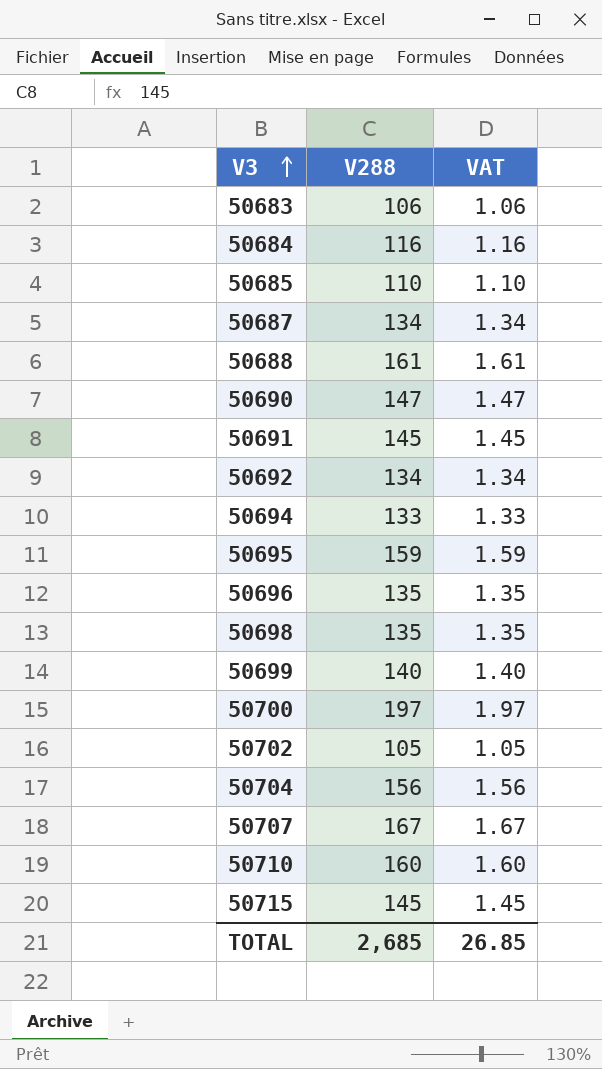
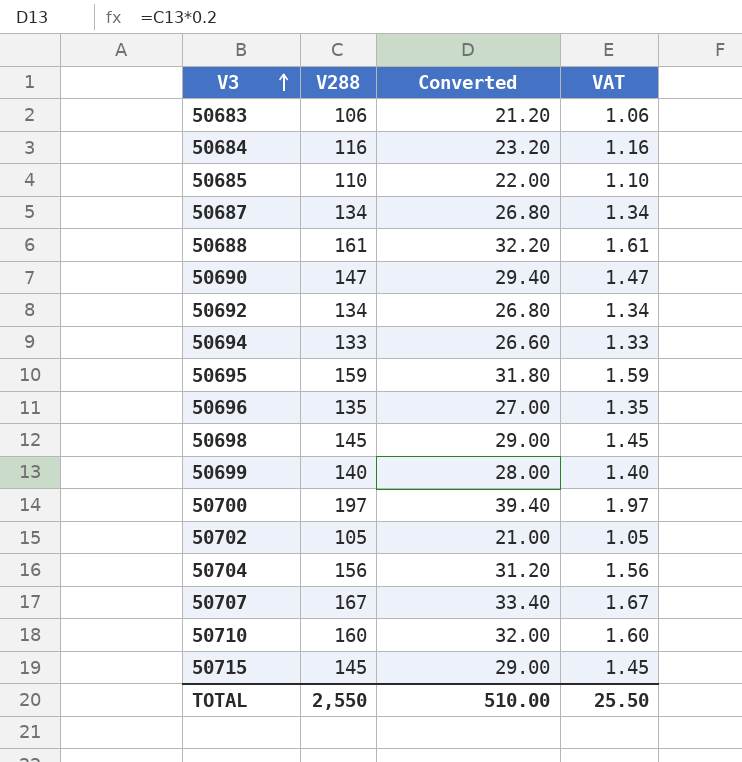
column Converted | formula: none -> [V288] * 0.2
row 50691: 145 | 1.45 -> none
50698 | V288: 135 -> 145
50698 | VAT: 1.35 -> 1.45
TOTAL | V288: 2,685 -> 2,550
TOTAL | VAT: 26.85 -> 25.50

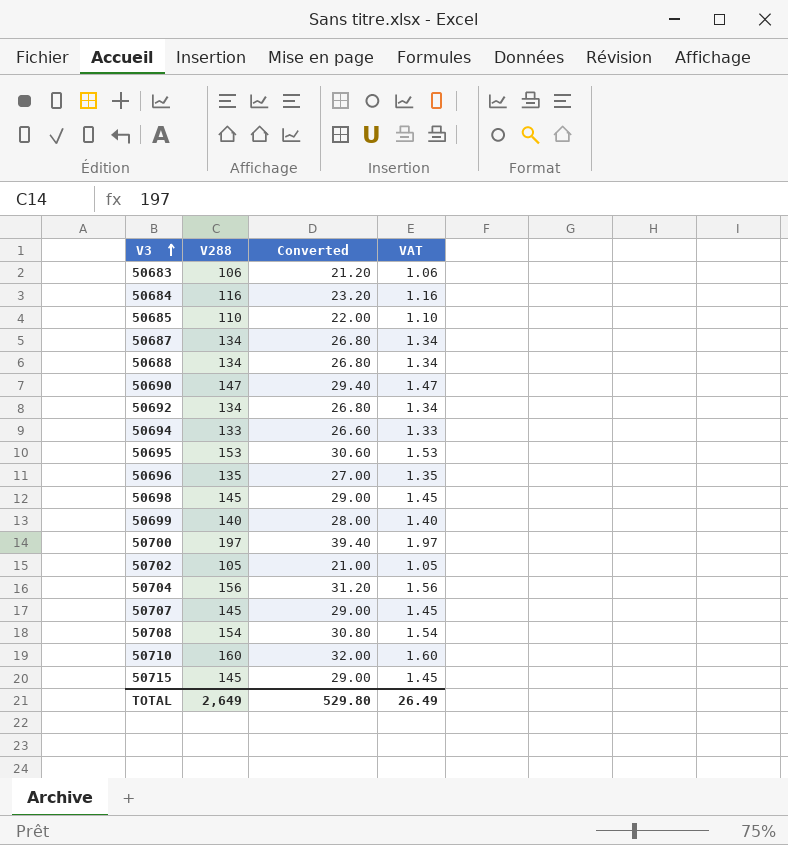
50688 | V288: 161 -> 134
50688 | Converted: 32.20 -> 26.80
50688 | VAT: 1.61 -> 1.34
50695 | V288: 159 -> 153
50695 | Converted: 31.80 -> 30.60
50695 | VAT: 1.59 -> 1.53
50707 | V288: 167 -> 145
50707 | Converted: 33.40 -> 29.00
50707 | VAT: 1.67 -> 1.45
row 50708: none -> 154 | 30.80 | 1.54
TOTAL | V288: 2,550 -> 2,649
TOTAL | Converted: 510.00 -> 529.80
TOTAL | VAT: 25.50 -> 26.49

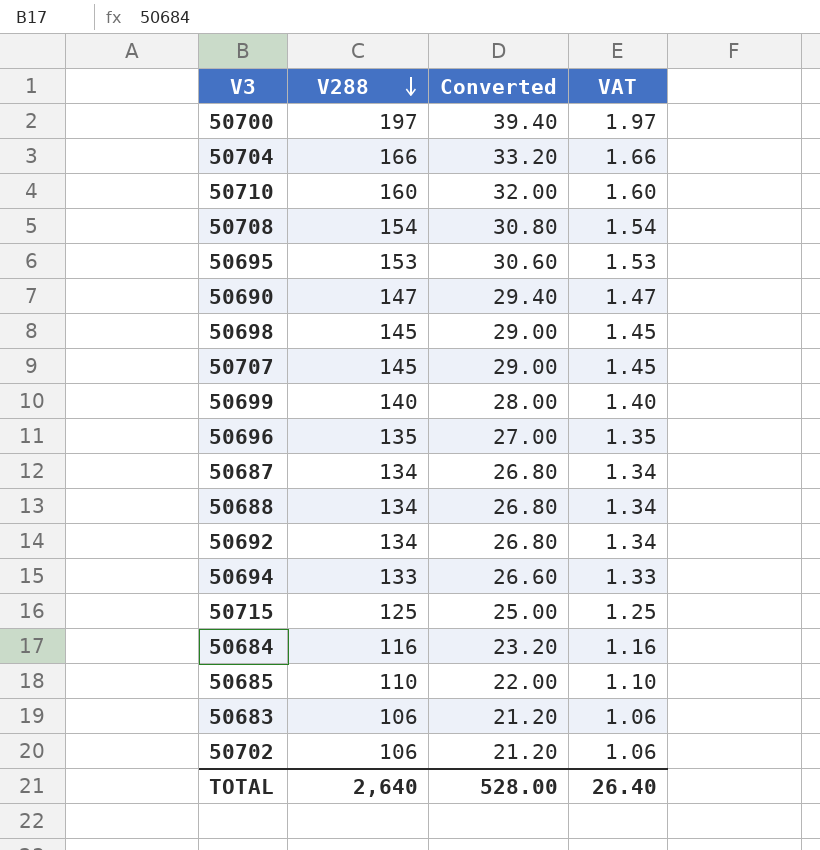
row order: V3 ascending -> V288 descending
50704 | V288: 156 -> 166
50704 | Converted: 31.20 -> 33.20
50704 | VAT: 1.56 -> 1.66
50715 | V288: 145 -> 125
50715 | Converted: 29.00 -> 25.00
50715 | VAT: 1.45 -> 1.25
50702 | V288: 105 -> 106
50702 | Converted: 21.00 -> 21.20
50702 | VAT: 1.05 -> 1.06
TOTAL | V288: 2,649 -> 2,640
TOTAL | Converted: 529.80 -> 528.00
TOTAL | VAT: 26.49 -> 26.40

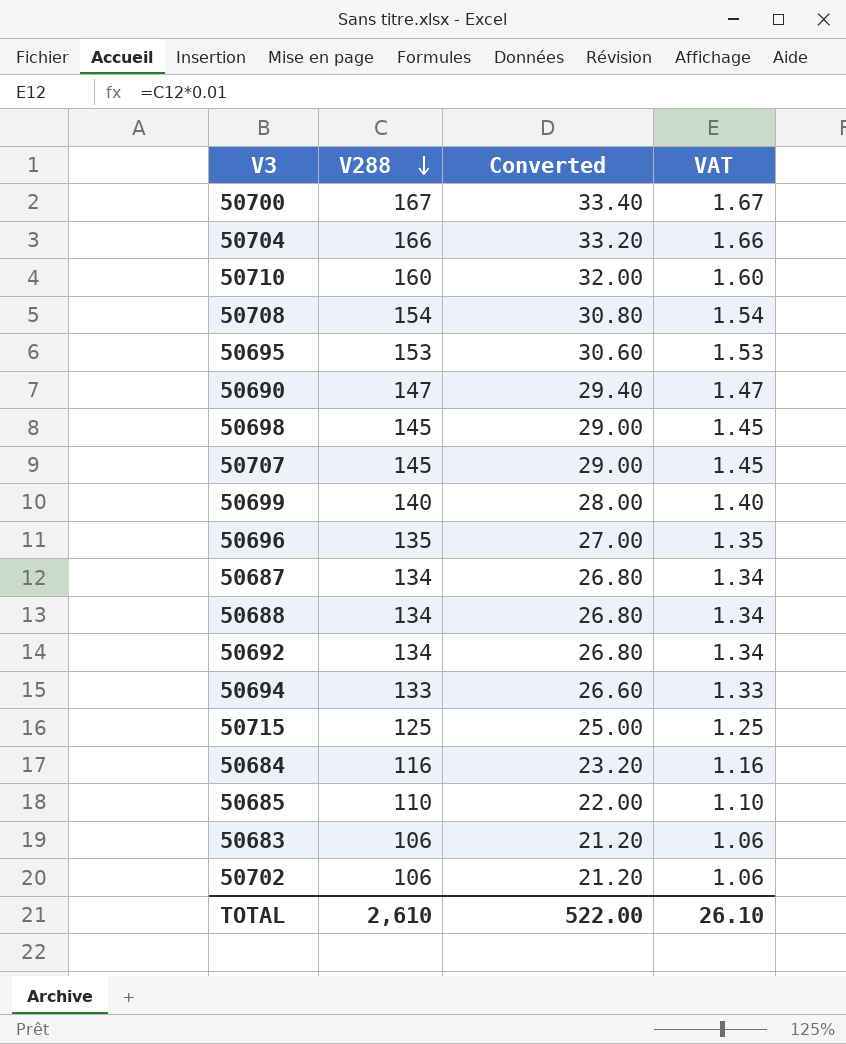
50700 | V288: 197 -> 167
50700 | Converted: 39.40 -> 33.40
50700 | VAT: 1.97 -> 1.67
TOTAL | V288: 2,640 -> 2,610
TOTAL | Converted: 528.00 -> 522.00
TOTAL | VAT: 26.40 -> 26.10

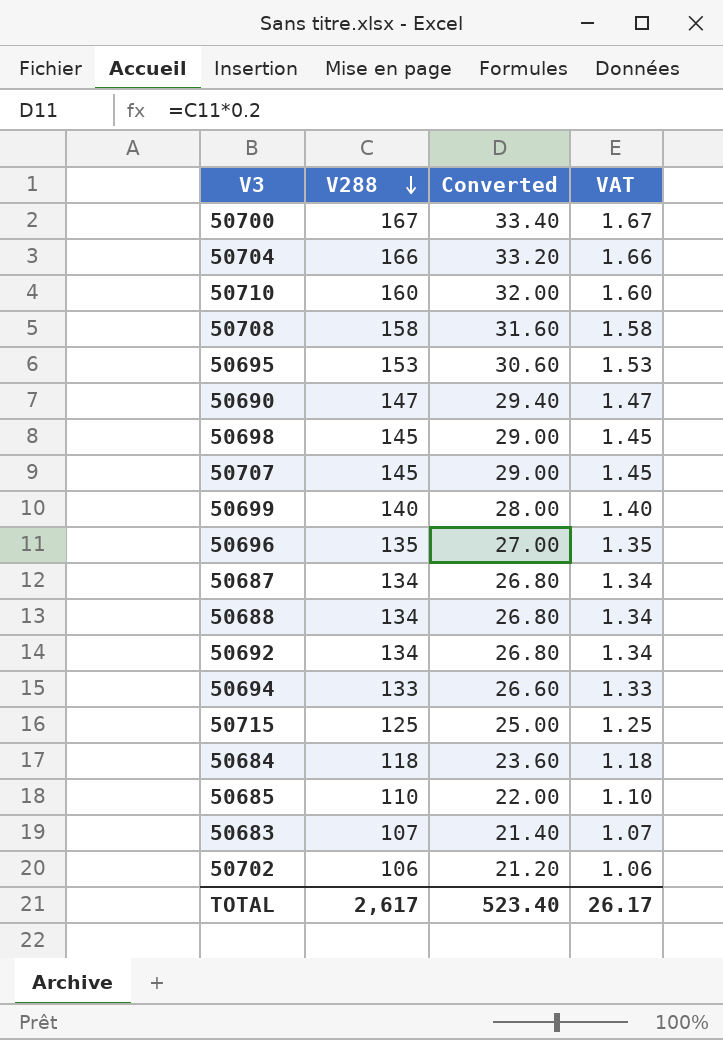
50708 | V288: 154 -> 158
50708 | Converted: 30.80 -> 31.60
50708 | VAT: 1.54 -> 1.58
50684 | V288: 116 -> 118
50684 | Converted: 23.20 -> 23.60
50684 | VAT: 1.16 -> 1.18
50683 | V288: 106 -> 107
50683 | Converted: 21.20 -> 21.40
50683 | VAT: 1.06 -> 1.07
TOTAL | V288: 2,610 -> 2,617
TOTAL | Converted: 522.00 -> 523.40
TOTAL | VAT: 26.10 -> 26.17

